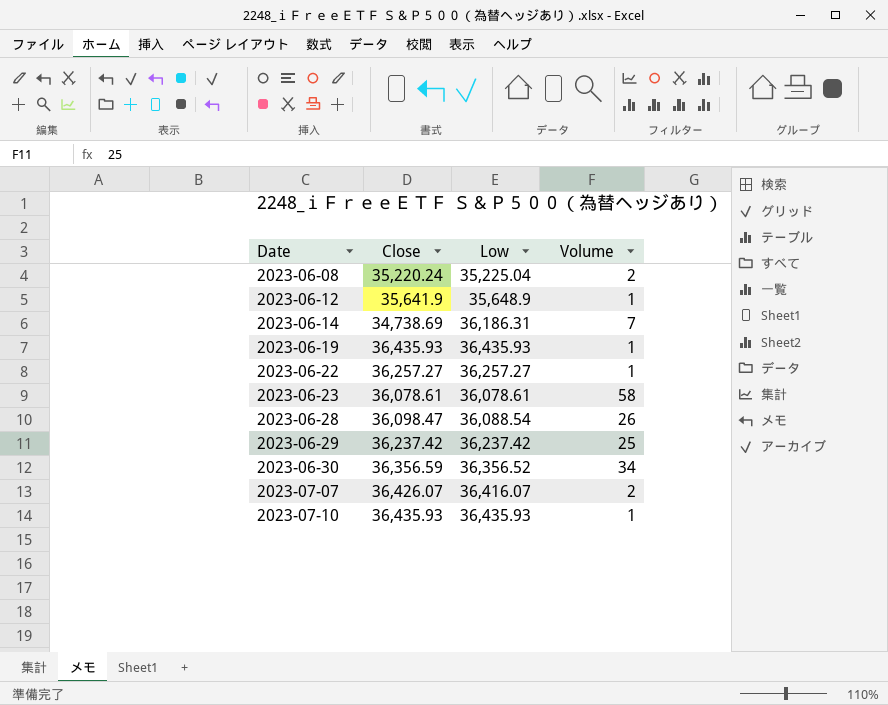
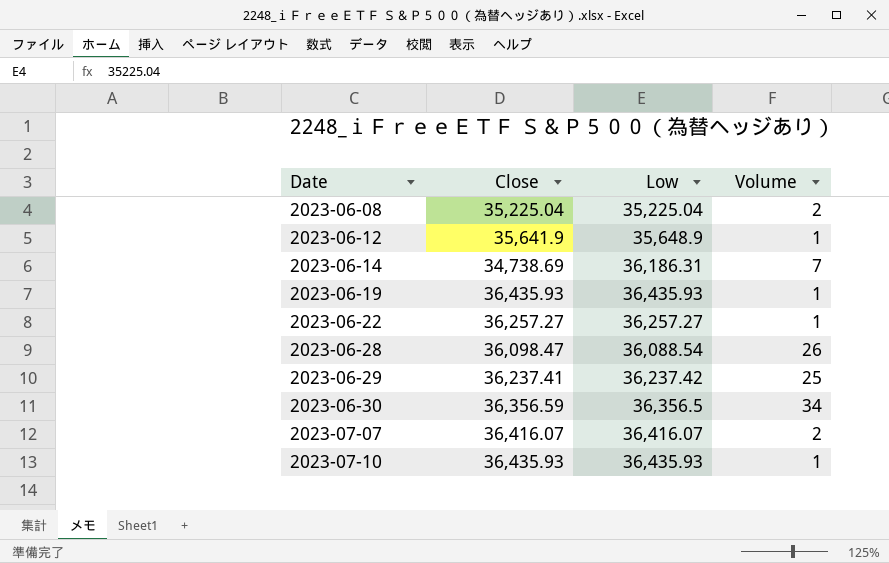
row 2023-06-23: 36,078.61 | 36,078.61 | 58 -> none
2023-06-08 | Close: 35,220.24 -> 35,225.04
2023-06-29 | Close: 36,237.42 -> 36,237.41
2023-06-30 | Low: 36,356.52 -> 36,356.5
2023-07-07 | Close: 36,426.07 -> 36,416.07

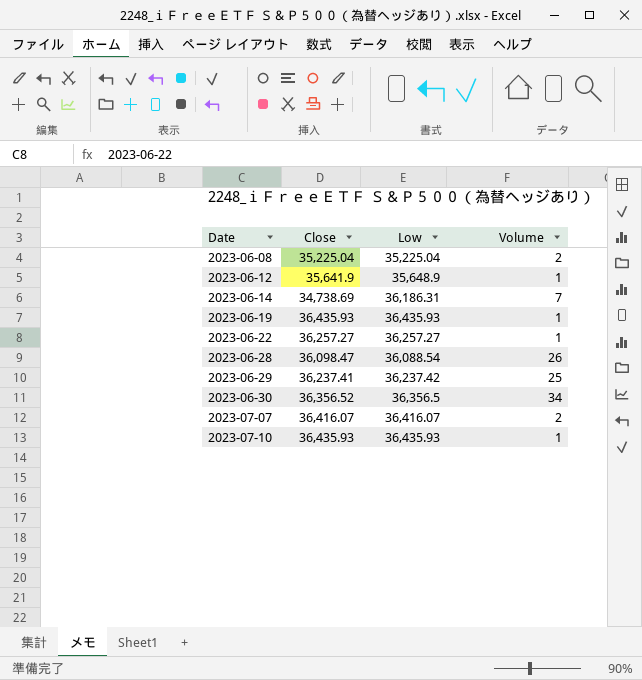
2023-06-30 | Close: 36,356.59 -> 36,356.52

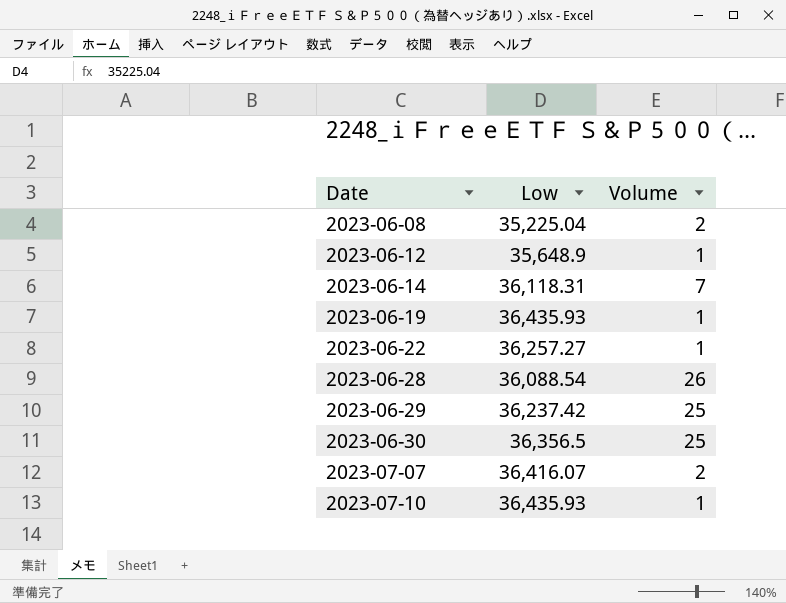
column Close | position: 2 -> none
2023-06-14 | Low: 36,186.31 -> 36,118.31
2023-06-30 | Volume: 34 -> 25

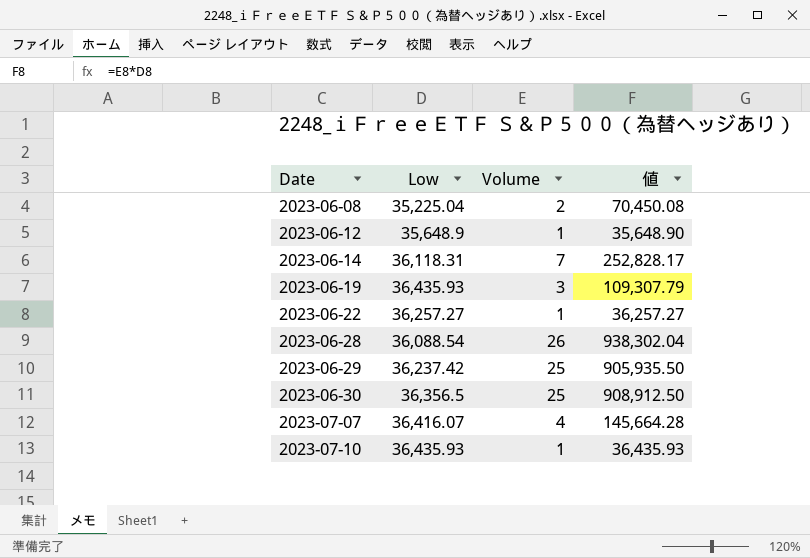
column 値 | formula: none -> [Low] * [Volume]
2023-06-19 | Volume: 1 -> 3
2023-07-07 | Volume: 2 -> 4

